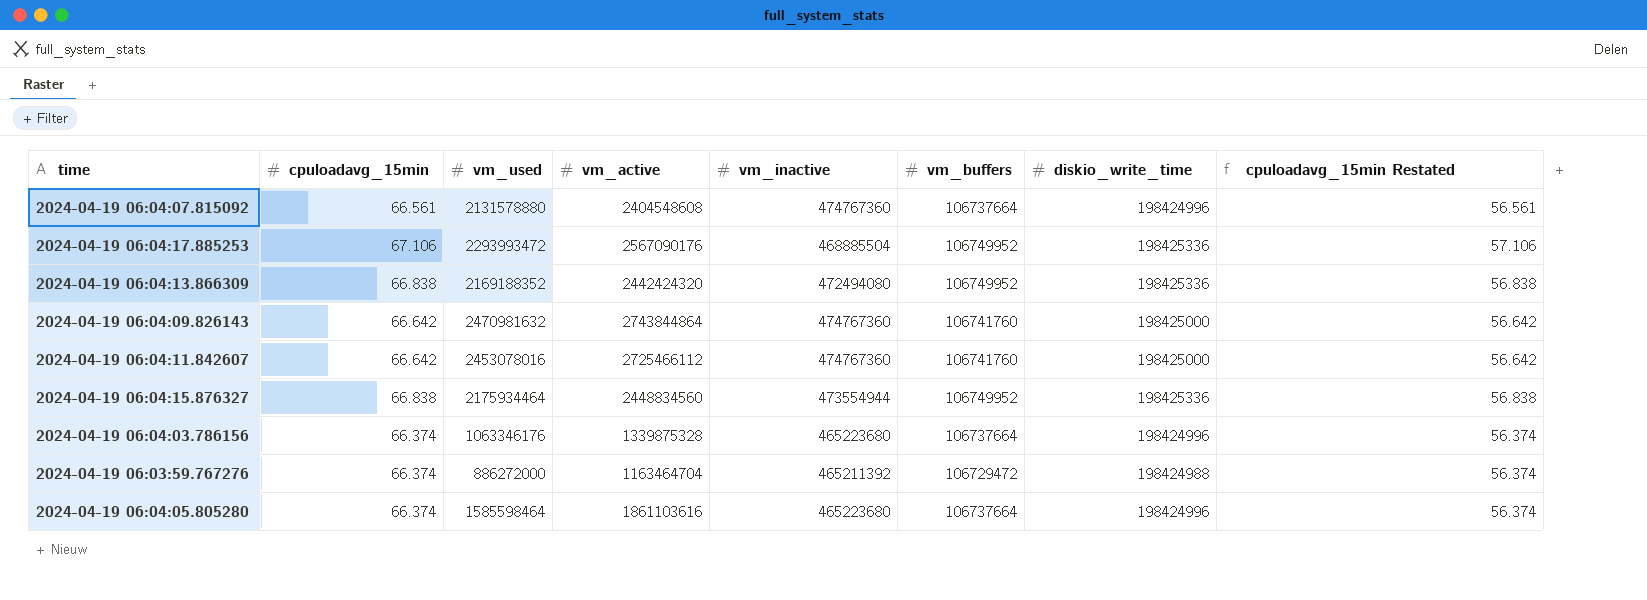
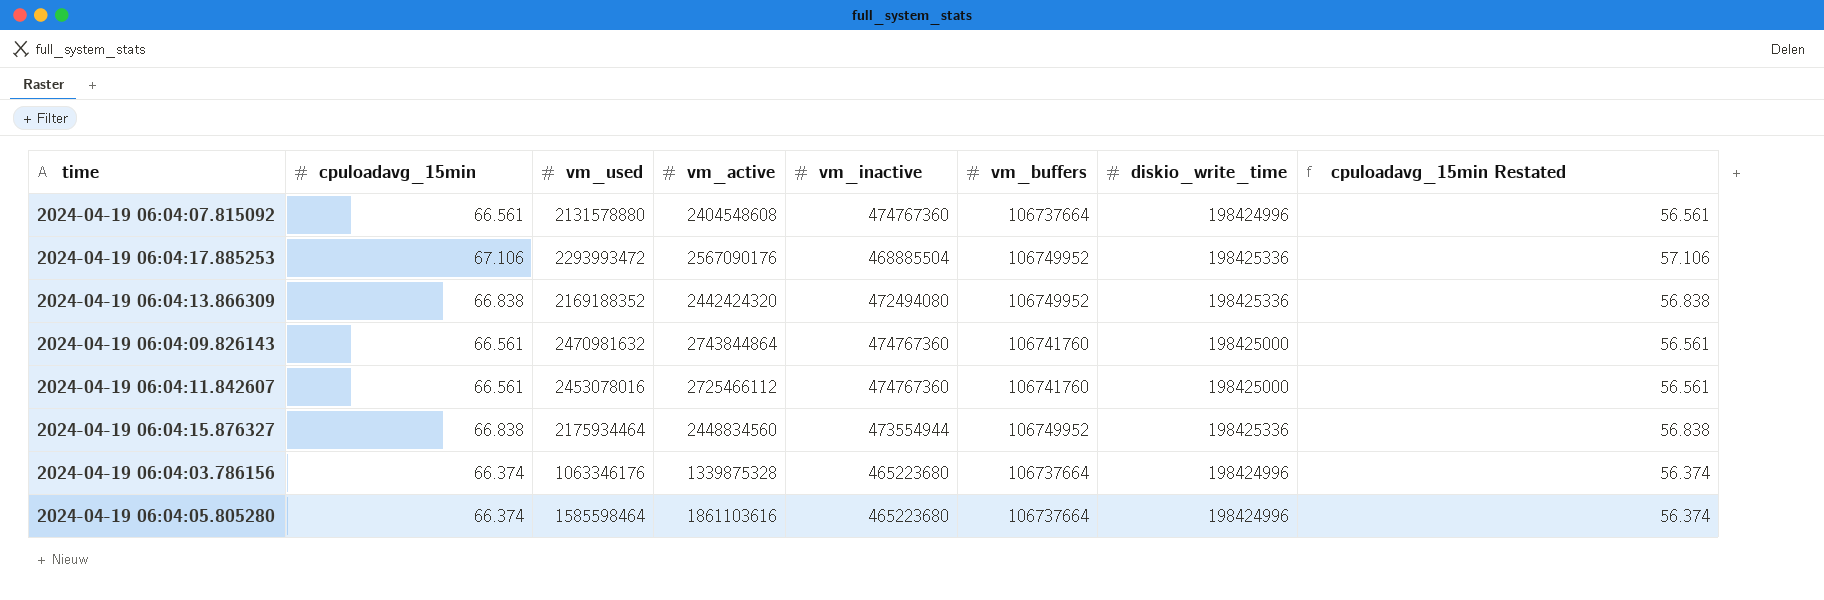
row 2024-04-19 06:03:59.767276: 66.374 | 886272000 | 1163464704 | 465211392 | 106729472 | 198424988 | 56.374 -> none
2024-04-19 06:04:09.826143 | cpuloadavg_15min: 66.642 -> 66.561
2024-04-19 06:04:09.826143 | cpuloadavg_15min Restated: 56.642 -> 56.561
2024-04-19 06:04:11.842607 | cpuloadavg_15min: 66.642 -> 66.561
2024-04-19 06:04:11.842607 | cpuloadavg_15min Restated: 56.642 -> 56.561

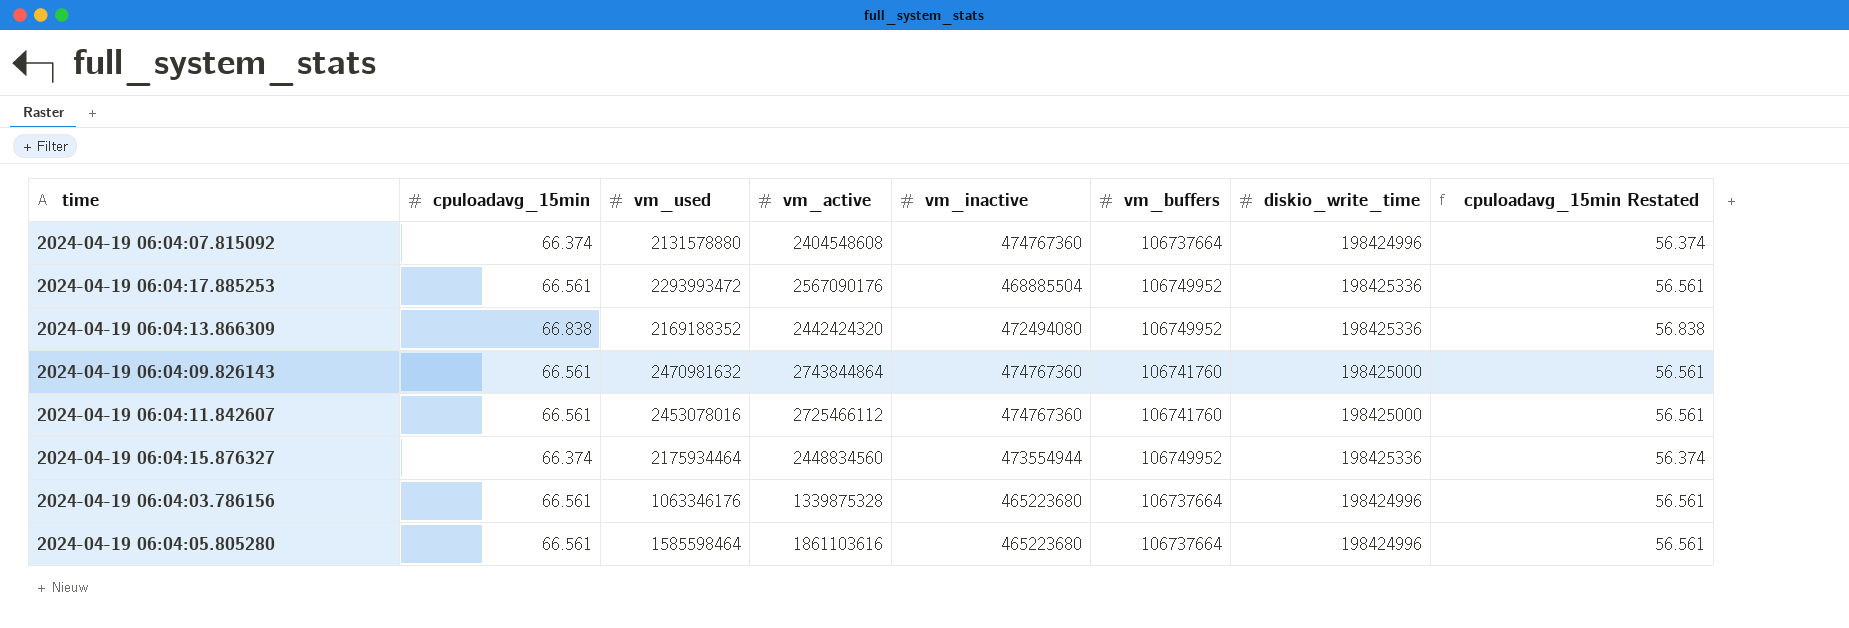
2024-04-19 06:04:07.815092 | cpuloadavg_15min: 66.561 -> 66.374
2024-04-19 06:04:07.815092 | cpuloadavg_15min Restated: 56.561 -> 56.374
2024-04-19 06:04:17.885253 | cpuloadavg_15min: 67.106 -> 66.561
2024-04-19 06:04:17.885253 | cpuloadavg_15min Restated: 57.106 -> 56.561
2024-04-19 06:04:15.876327 | cpuloadavg_15min: 66.838 -> 66.374
2024-04-19 06:04:15.876327 | cpuloadavg_15min Restated: 56.838 -> 56.374
2024-04-19 06:04:03.786156 | cpuloadavg_15min: 66.374 -> 66.561
2024-04-19 06:04:03.786156 | cpuloadavg_15min Restated: 56.374 -> 56.561
2024-04-19 06:04:05.805280 | cpuloadavg_15min: 66.374 -> 66.561
2024-04-19 06:04:05.805280 | cpuloadavg_15min Restated: 56.374 -> 56.561

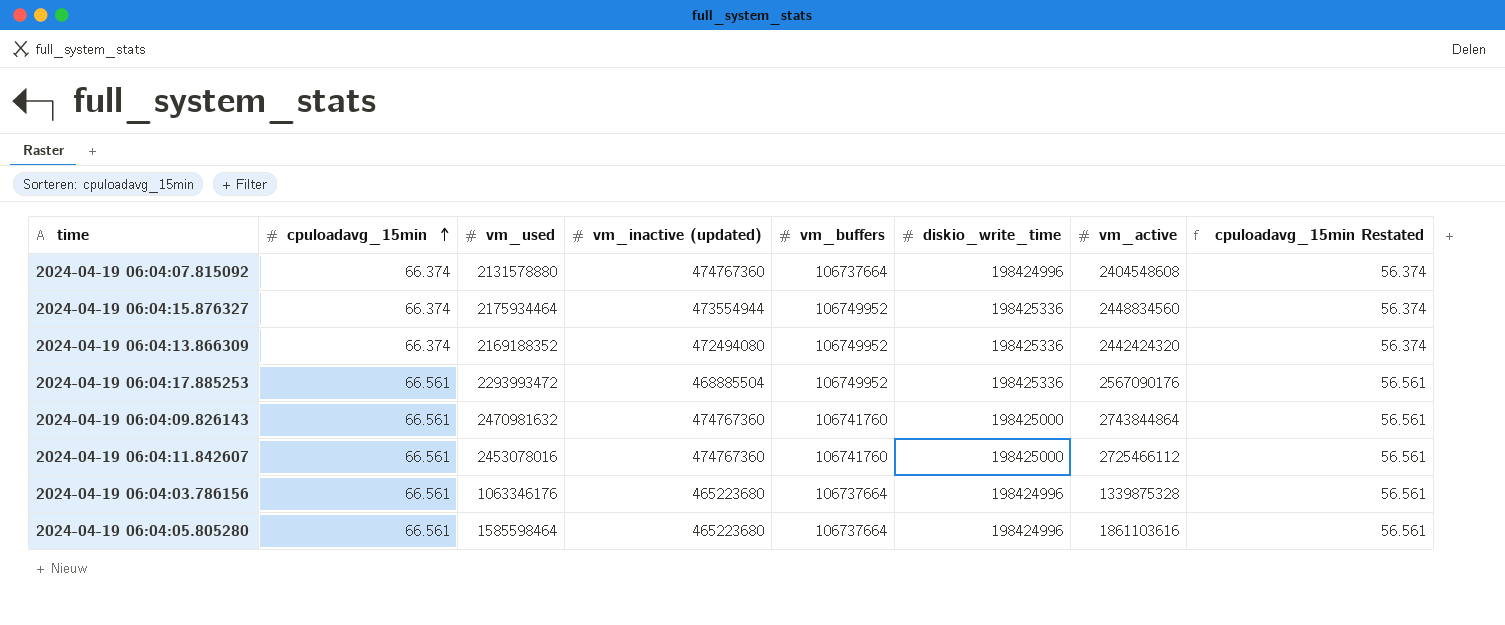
row order: none -> cpuloadavg_15min ascending
column name: vm_inactive -> vm_inactive (updated)
column vm_active | position: 4 -> 7
2024-04-19 06:04:13.866309 | cpuloadavg_15min: 66.838 -> 66.374
2024-04-19 06:04:13.866309 | cpuloadavg_15min Restated: 56.838 -> 56.374

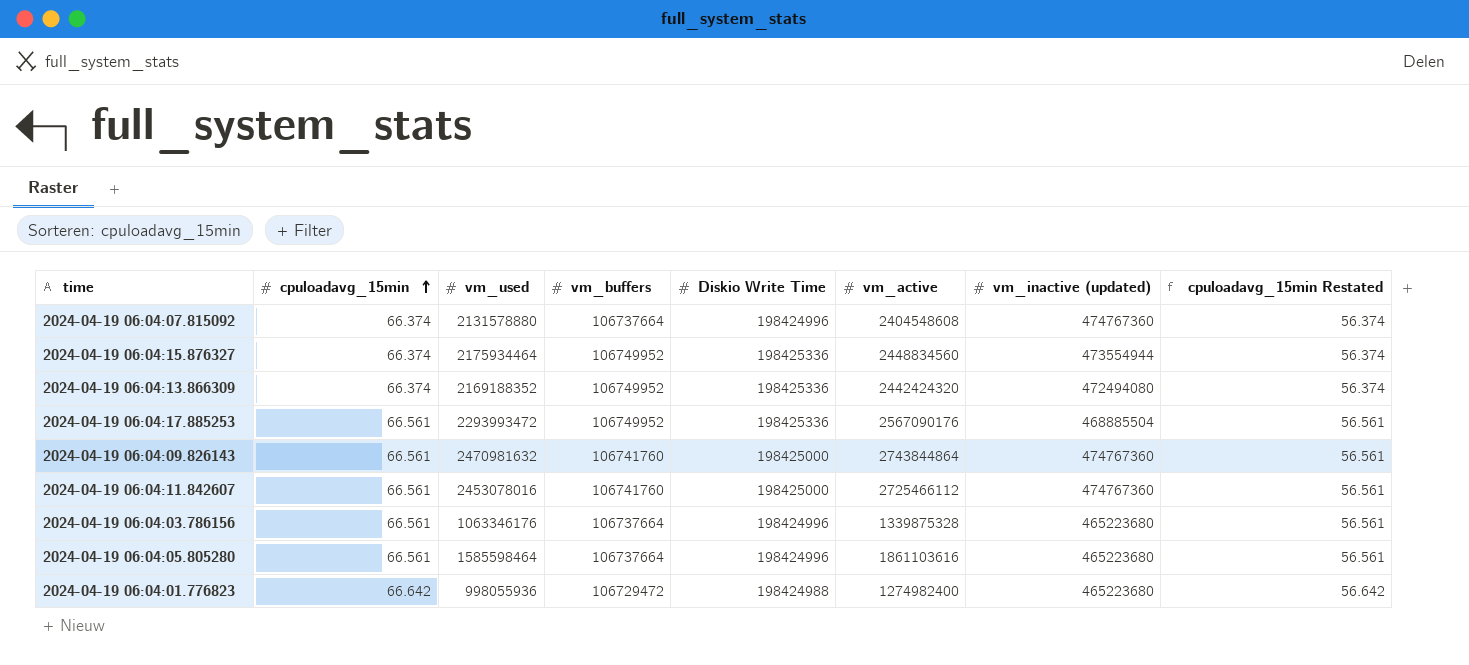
column name: diskio_write_time -> Diskio Write Time
column vm_inactive (updated) | position: 4 -> 7
row 2024-04-19 06:04:01.776823: none -> 66.642 | 998055936 | 106729472 | 198424988 | 1274982400 | 465223680 | 56.642

